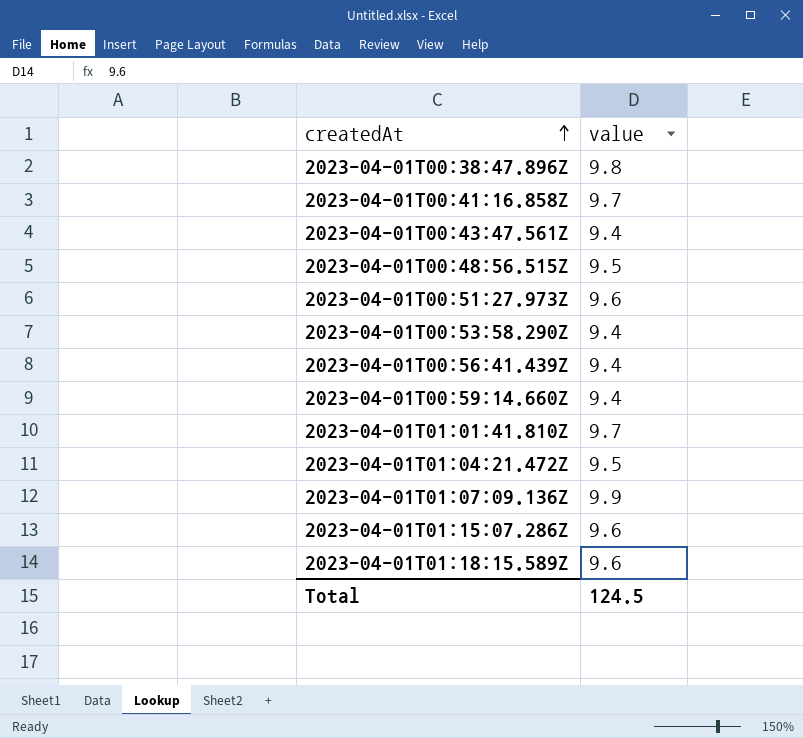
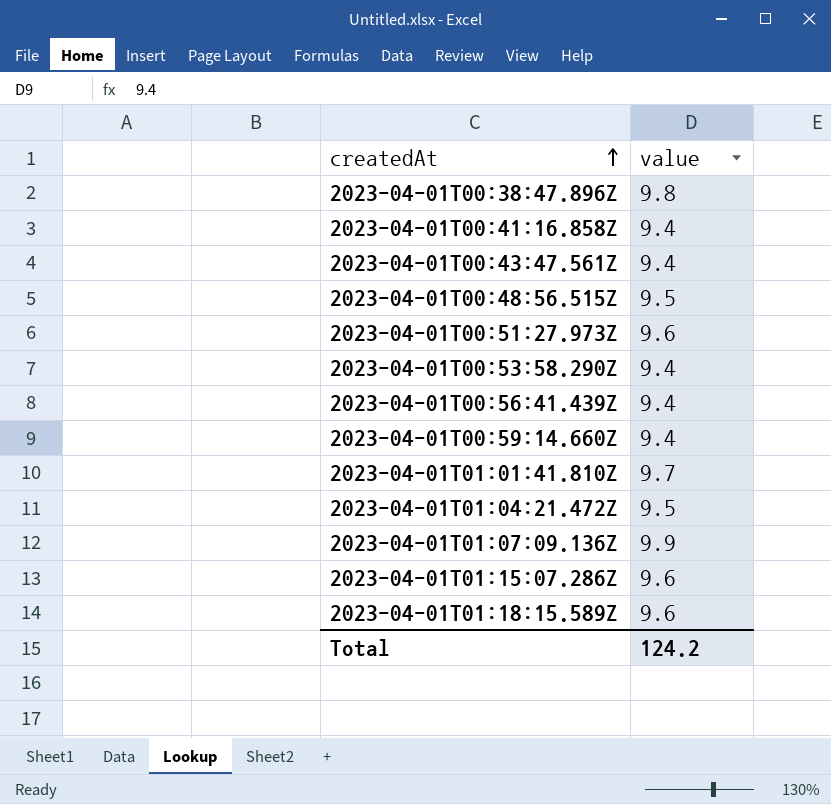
2023-04-01T00:41:16.858Z | value: 9.7 -> 9.4
Total | value: 124.5 -> 124.2

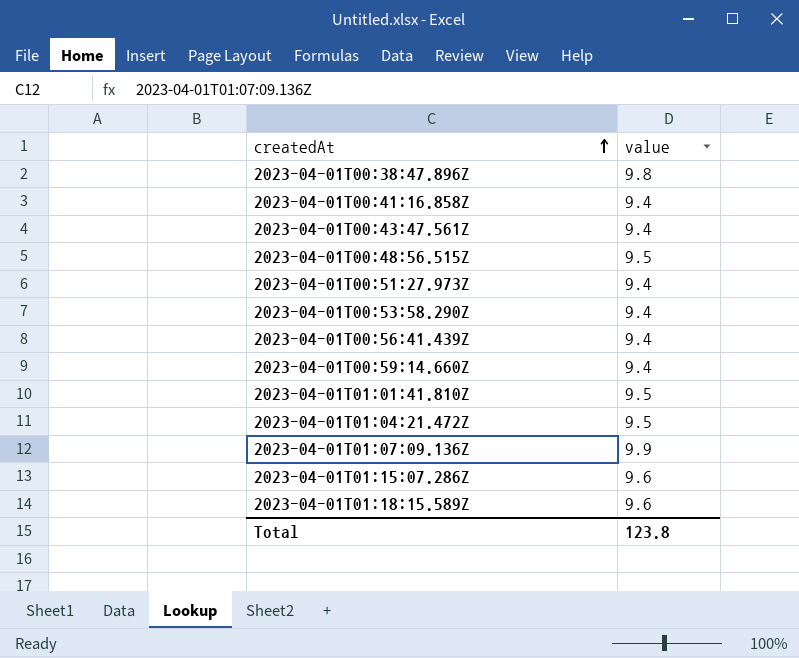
2023-04-01T00:51:27.973Z | value: 9.6 -> 9.4
2023-04-01T01:01:41.810Z | value: 9.7 -> 9.5
Total | value: 124.2 -> 123.8

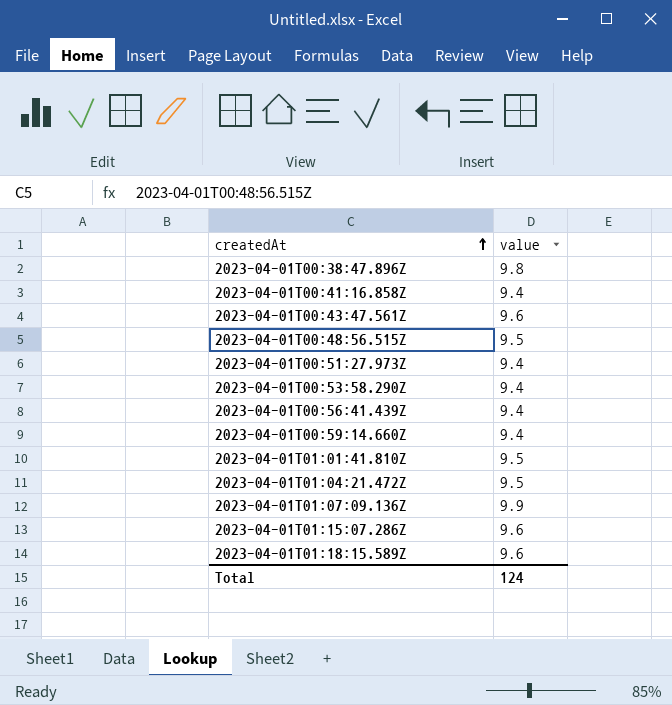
2023-04-01T00:43:47.561Z | value: 9.4 -> 9.6
Total | value: 123.8 -> 124

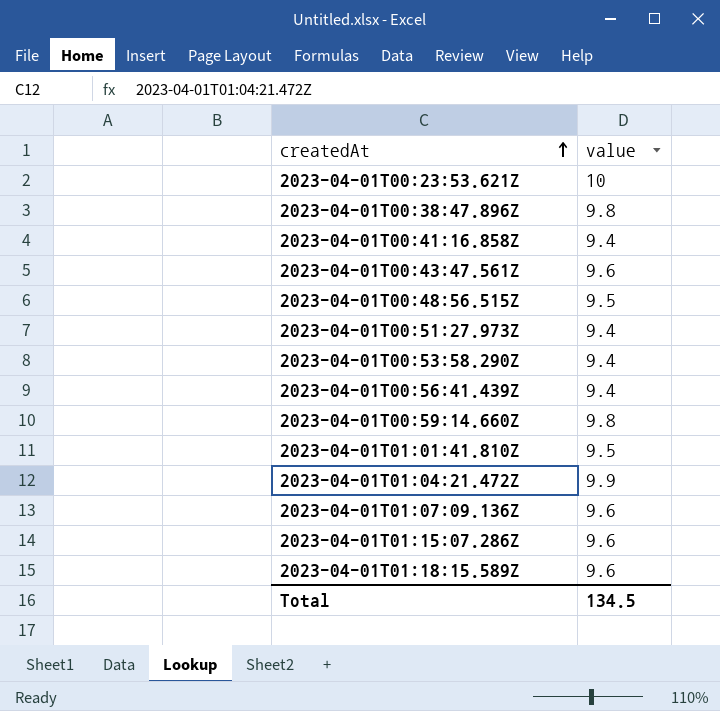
row 2023-04-01T00:23:53.621Z: none -> 10
2023-04-01T00:59:14.660Z | value: 9.4 -> 9.8
2023-04-01T01:04:21.472Z | value: 9.5 -> 9.9
2023-04-01T01:07:09.136Z | value: 9.9 -> 9.6
Total | value: 124 -> 134.5

